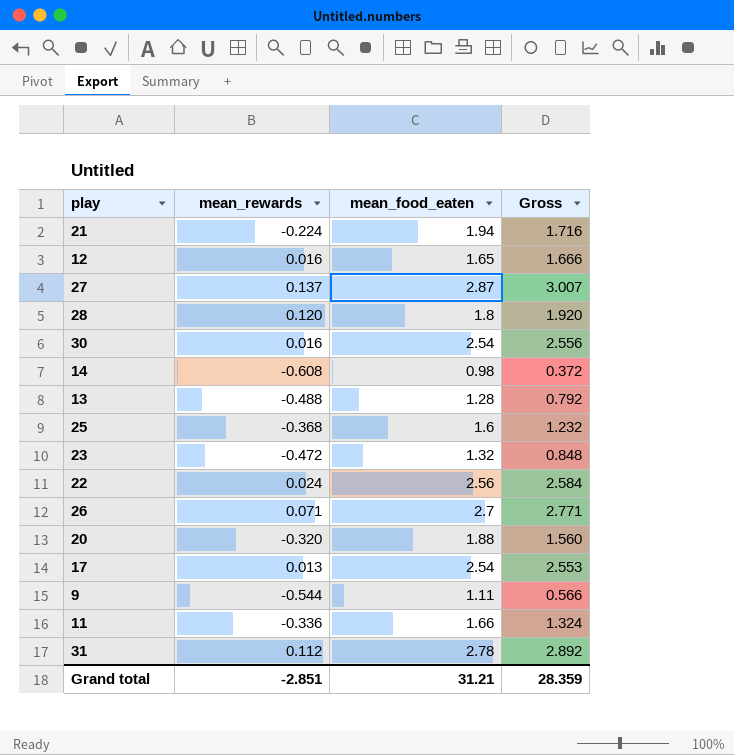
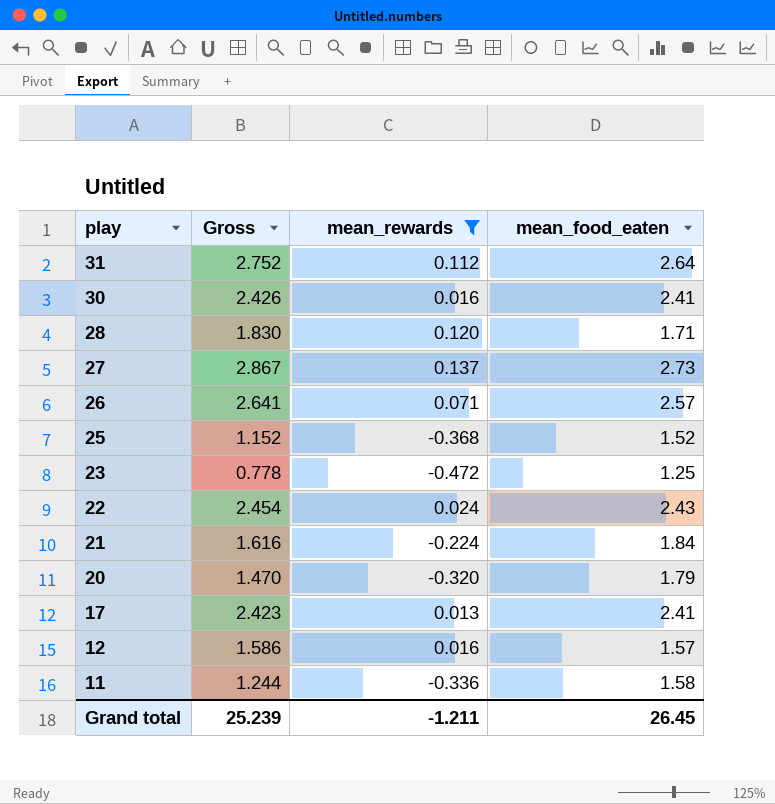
filter: none -> mean_rewards >= -0.472
row order: none -> play descending
column Gross | position: 4 -> 2
31 | Gross: 2.892 -> 2.752
31 | mean_food_eaten: 2.78 -> 2.64
30 | Gross: 2.556 -> 2.426
30 | mean_food_eaten: 2.54 -> 2.41
28 | Gross: 1.920 -> 1.830
28 | mean_food_eaten: 1.8 -> 1.71
27 | Gross: 3.007 -> 2.867
27 | mean_food_eaten: 2.87 -> 2.73
26 | Gross: 2.771 -> 2.641
26 | mean_food_eaten: 2.7 -> 2.57
25 | Gross: 1.232 -> 1.152
25 | mean_food_eaten: 1.6 -> 1.52
23 | Gross: 0.848 -> 0.778
23 | mean_food_eaten: 1.32 -> 1.25
22 | Gross: 2.584 -> 2.454
22 | mean_food_eaten: 2.56 -> 2.43
21 | Gross: 1.716 -> 1.616
21 | mean_food_eaten: 1.94 -> 1.84
20 | Gross: 1.560 -> 1.470
20 | mean_food_eaten: 1.88 -> 1.79
17 | Gross: 2.553 -> 2.423
17 | mean_food_eaten: 2.54 -> 2.41
12 | Gross: 1.666 -> 1.586
12 | mean_food_eaten: 1.65 -> 1.57
11 | Gross: 1.324 -> 1.244
11 | mean_food_eaten: 1.66 -> 1.58
Grand total | Gross: 28.359 -> 25.239
Grand total | mean_rewards: -2.851 -> -1.211
Grand total | mean_food_eaten: 31.21 -> 26.45

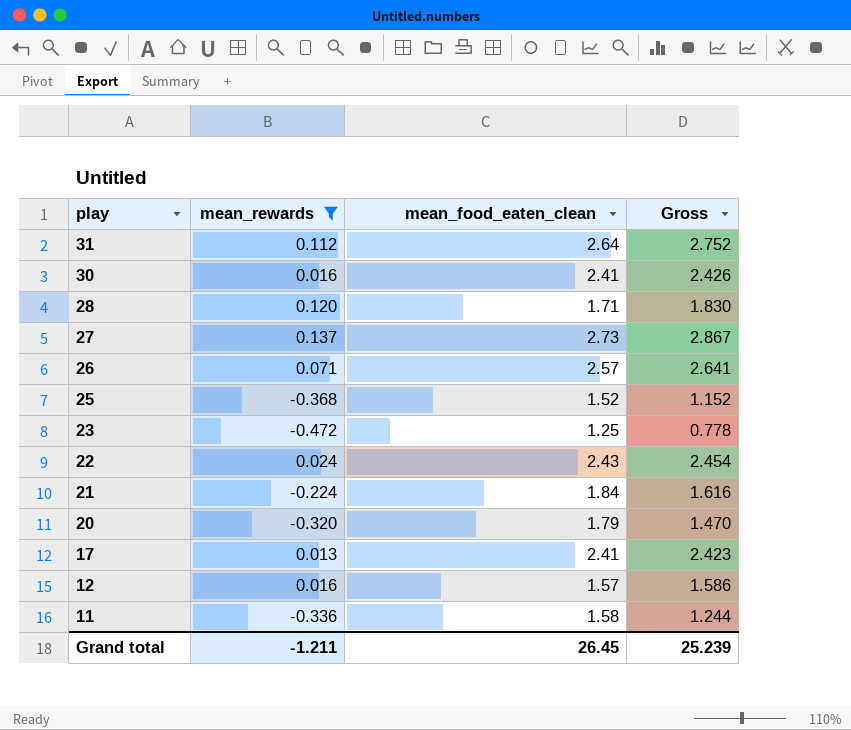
column name: mean_food_eaten -> mean_food_eaten_clean
column Gross | position: 2 -> 4

